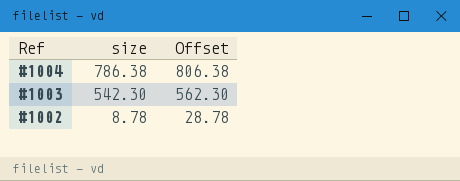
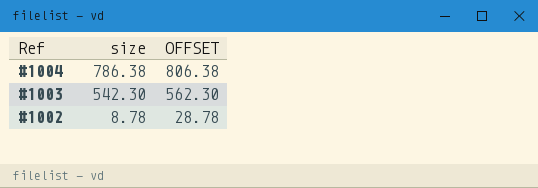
column name: Offset -> OFFSET

